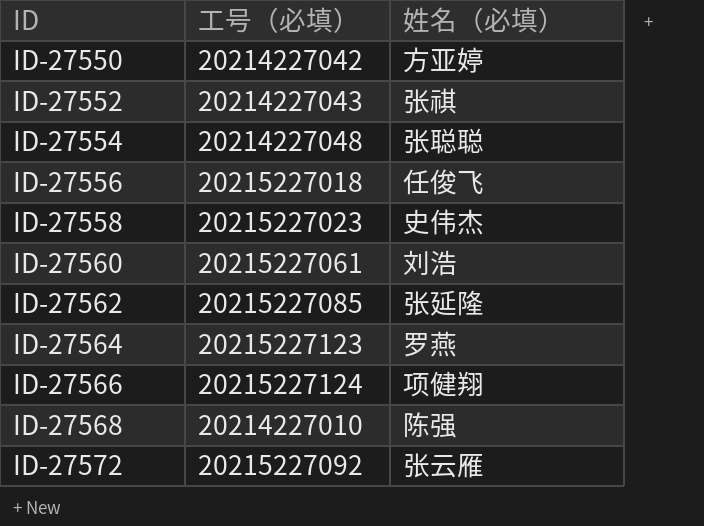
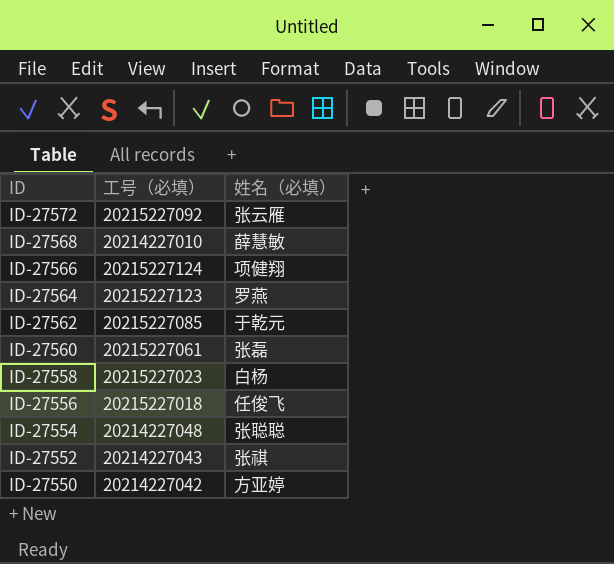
row order: ID ascending -> ID descending
ID-27568 | 姓名（必填）: 陈强 -> 薛慧敏
ID-27562 | 姓名（必填）: 张延隆 -> 于乾元
ID-27560 | 姓名（必填）: 刘浩 -> 张磊
ID-27558 | 姓名（必填）: 史伟杰 -> 白杨

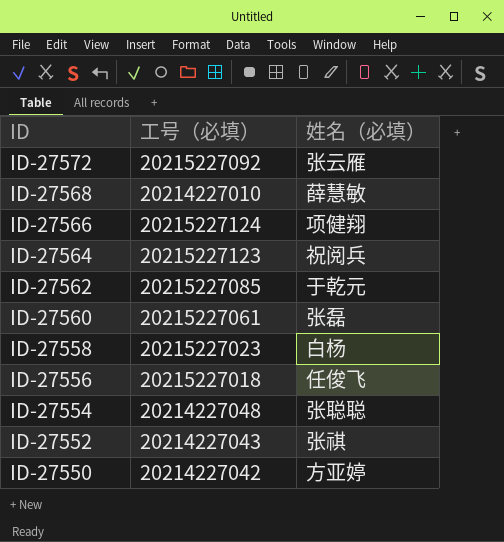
ID-27564 | 姓名（必填）: 罗燕 -> 祝阅兵

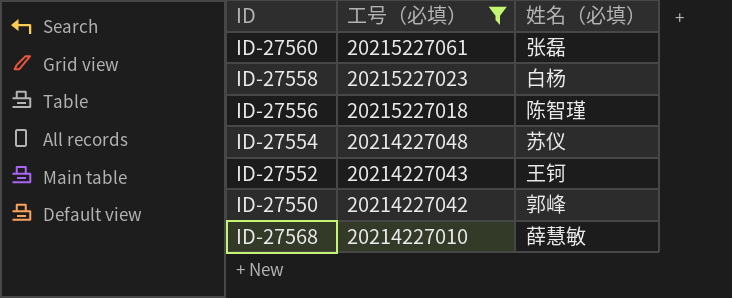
filter: none -> 工号（必填） <= 20215227061
row order: ID descending -> 工号（必填） descending
ID-27556 | 姓名（必填）: 任俊飞 -> 陈智瑾
ID-27554 | 姓名（必填）: 张聪聪 -> 苏仪
ID-27552 | 姓名（必填）: 张祺 -> 王钶
ID-27550 | 姓名（必填）: 方亚婷 -> 郭峰

